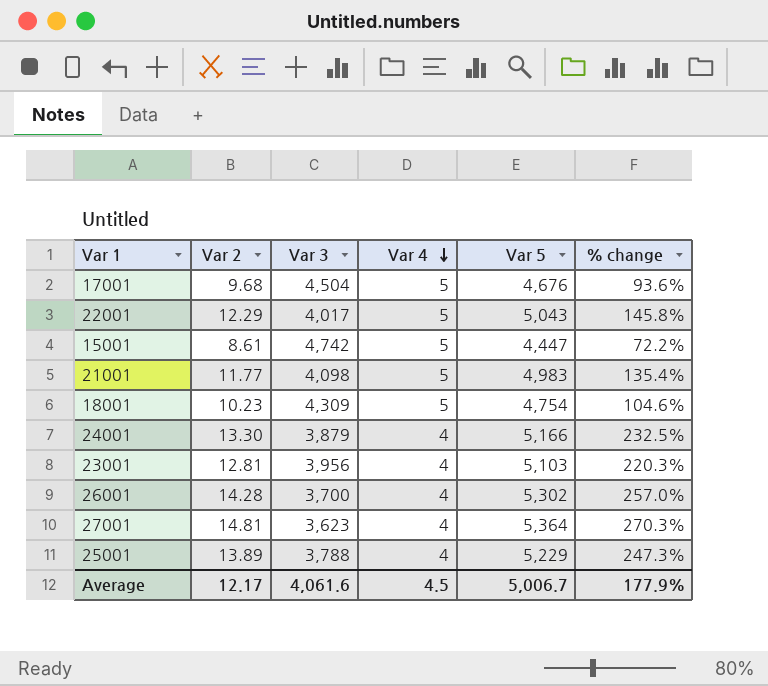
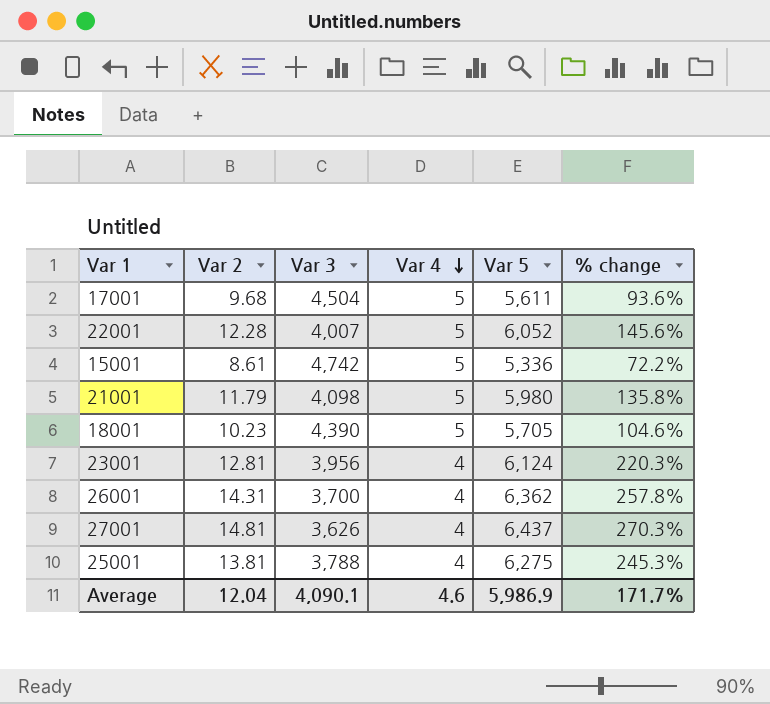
row 24001: 13.30 | 3,879 | 4 | 5,166 | 232.5% -> none
17001 | Var 5: 4,676 -> 5,611
22001 | Var 2: 12.29 -> 12.28
22001 | Var 3: 4,017 -> 4,007
22001 | Var 5: 5,043 -> 6,052
22001 | % change: 145.8% -> 145.6%
15001 | Var 5: 4,447 -> 5,336
21001 | Var 2: 11.77 -> 11.79
21001 | Var 5: 4,983 -> 5,980
21001 | % change: 135.4% -> 135.8%
18001 | Var 3: 4,309 -> 4,390
18001 | Var 5: 4,754 -> 5,705
23001 | Var 5: 5,103 -> 6,124
26001 | Var 2: 14.28 -> 14.31
26001 | Var 5: 5,302 -> 6,362
26001 | % change: 257.0% -> 257.8%
27001 | Var 3: 3,623 -> 3,626
27001 | Var 5: 5,364 -> 6,437
25001 | Var 2: 13.89 -> 13.81
25001 | Var 5: 5,229 -> 6,275
25001 | % change: 247.3% -> 245.3%
Average | Var 2: 12.17 -> 12.04
Average | Var 3: 4,061.6 -> 4,090.1
Average | Var 4: 4.5 -> 4.6
Average | Var 5: 5,006.7 -> 5,986.9
Average | % change: 177.9% -> 171.7%

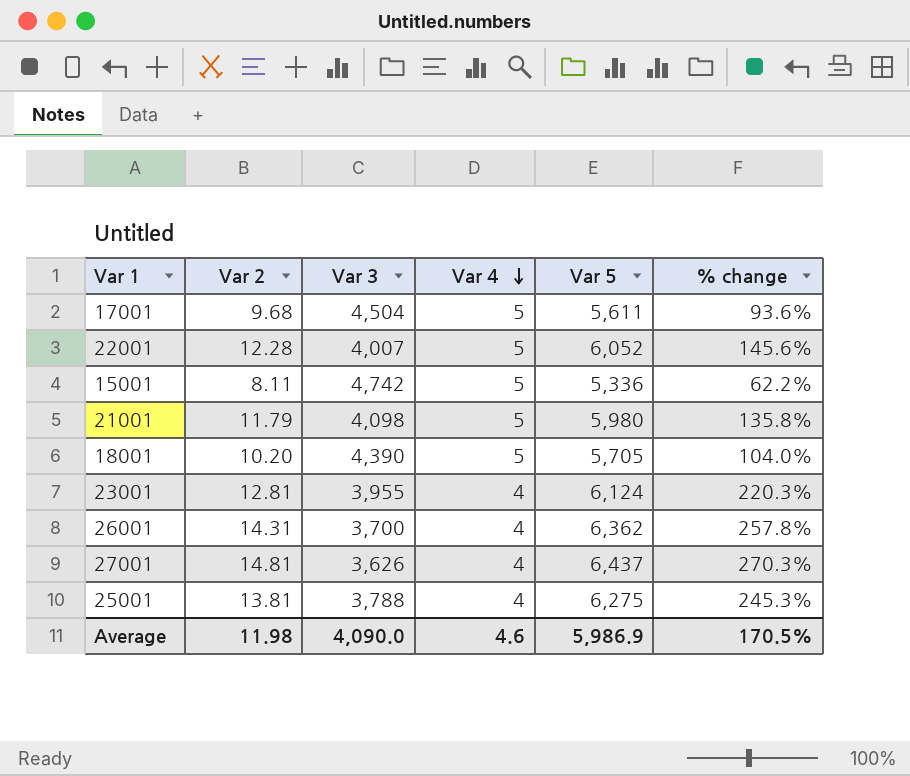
15001 | Var 2: 8.61 -> 8.11
15001 | % change: 72.2% -> 62.2%
18001 | Var 2: 10.23 -> 10.20
18001 | % change: 104.6% -> 104.0%
23001 | Var 3: 3,956 -> 3,955
Average | Var 2: 12.04 -> 11.98
Average | Var 3: 4,090.1 -> 4,090.0
Average | % change: 171.7% -> 170.5%

